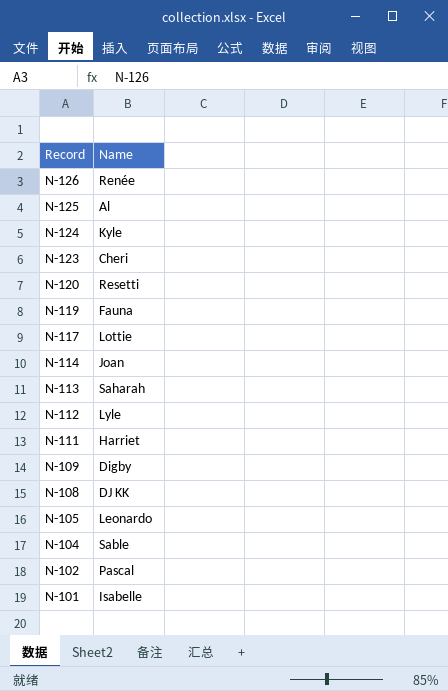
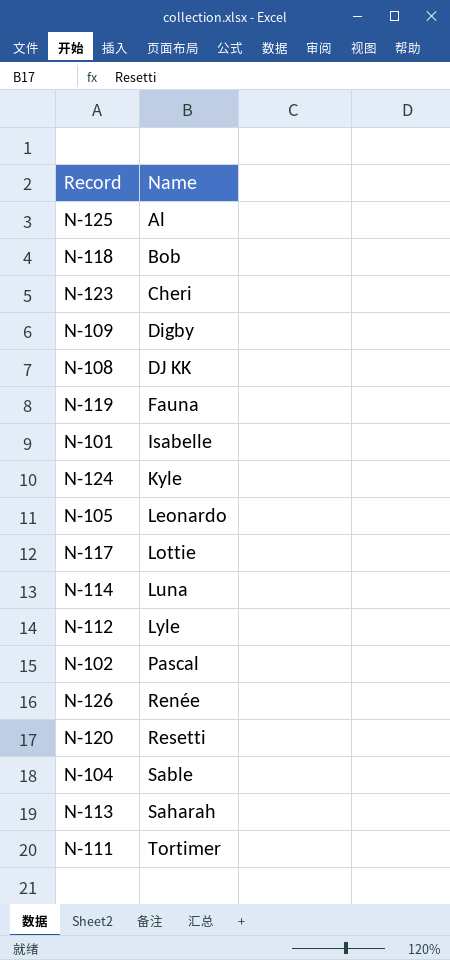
row order: Record descending -> Name ascending
row N-118: none -> Bob
N-114 | Name: Joan -> Luna
N-111 | Name: Harriet -> Tortimer

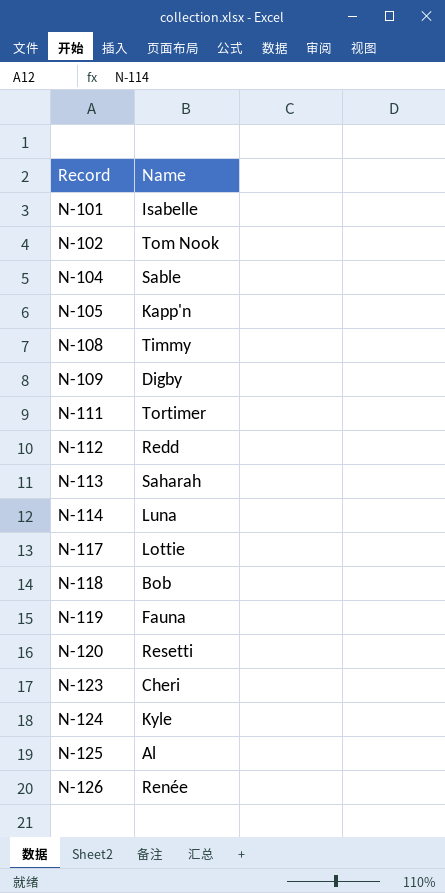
row order: Name ascending -> Record ascending
N-102 | Name: Pascal -> Tom Nook
N-105 | Name: Leonardo -> Kapp'n
N-108 | Name: DJ KK -> Timmy
N-112 | Name: Lyle -> Redd

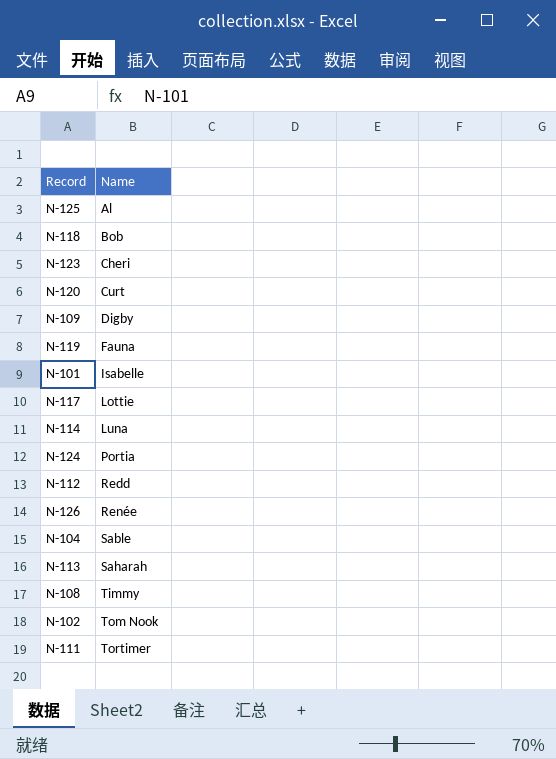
row order: Record ascending -> Name ascending
row N-105: Kapp'n -> none
N-120 | Name: Resetti -> Curt
N-124 | Name: Kyle -> Portia

